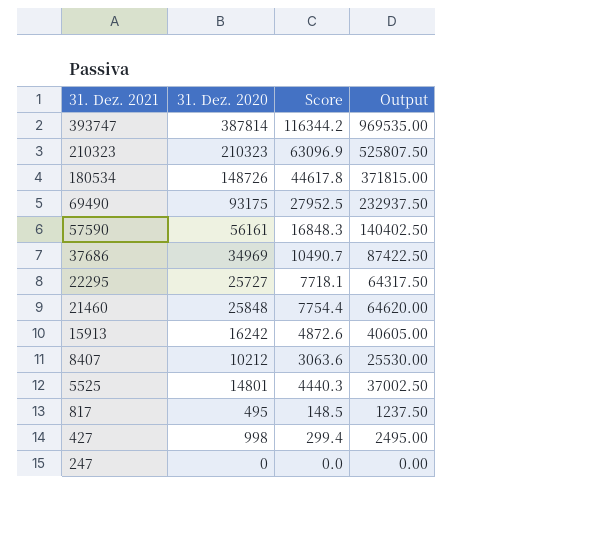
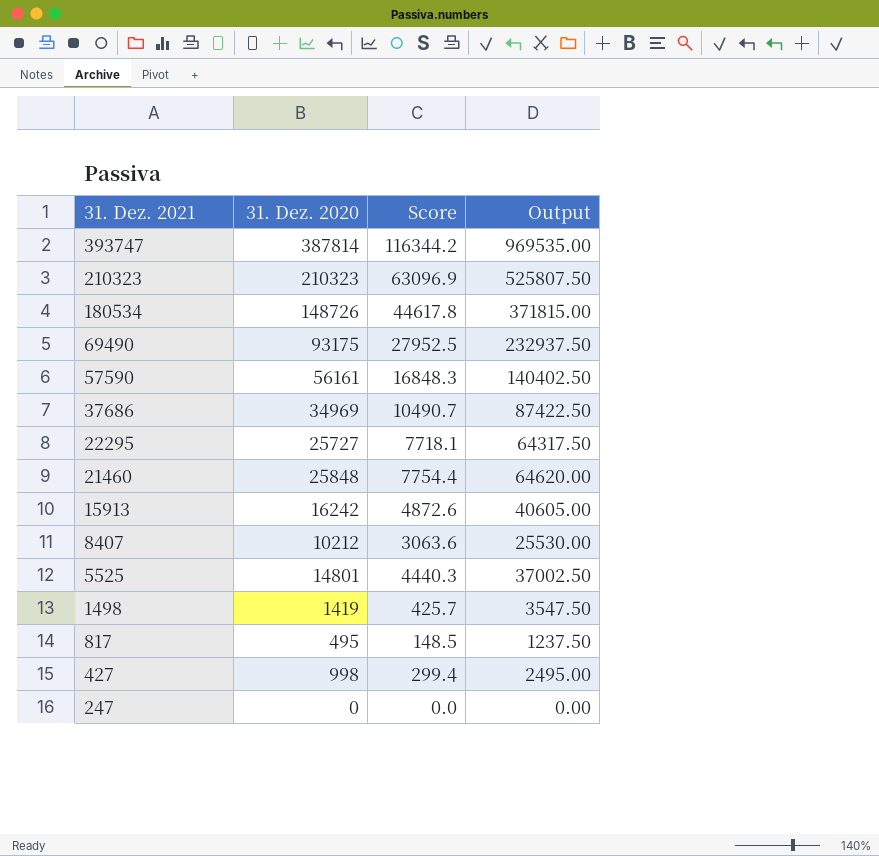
row 1498: none -> 1419 | 425.7 | 3547.50

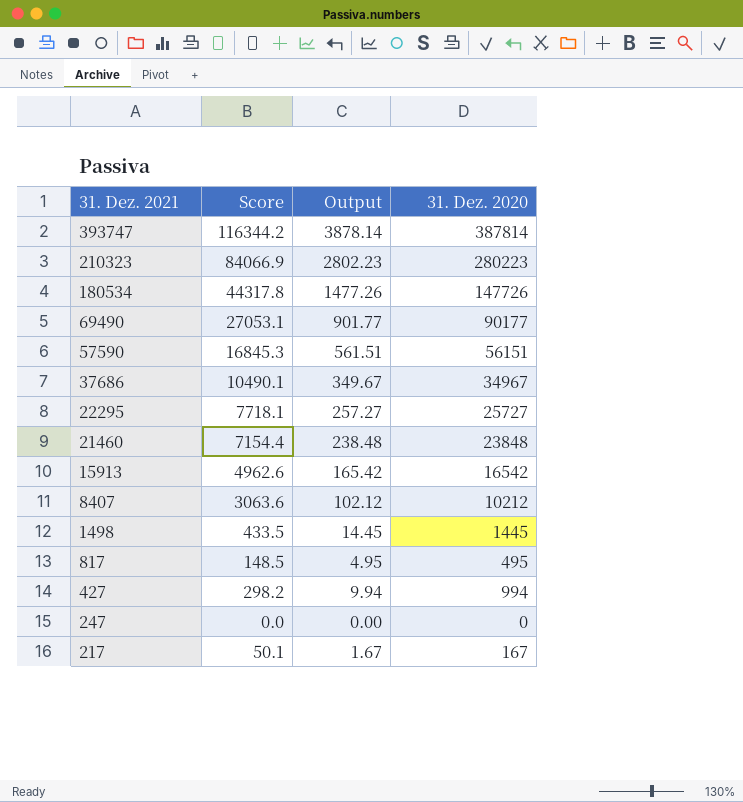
column Output | formula: [31. Dez. 2020] * 2.5 -> [31. Dez. 2020] * 0.01
column 31. Dez. 2020 | position: 2 -> 4
row 5525: 14801 | 4440.3 | 37002.50 -> none
210323 | Score: 63096.9 -> 84066.9
210323 | 31. Dez. 2020: 210323 -> 280223
180534 | Score: 44617.8 -> 44317.8
180534 | 31. Dez. 2020: 148726 -> 147726
69490 | Score: 27952.5 -> 27053.1
69490 | 31. Dez. 2020: 93175 -> 90177
57590 | Score: 16848.3 -> 16845.3
57590 | 31. Dez. 2020: 56161 -> 56151
37686 | Score: 10490.7 -> 10490.1
37686 | 31. Dez. 2020: 34969 -> 34967
21460 | Score: 7754.4 -> 7154.4
21460 | 31. Dez. 2020: 25848 -> 23848
15913 | Score: 4872.6 -> 4962.6
15913 | 31. Dez. 2020: 16242 -> 16542
1498 | Score: 425.7 -> 433.5
1498 | 31. Dez. 2020: 1419 -> 1445
427 | Score: 299.4 -> 298.2
427 | 31. Dez. 2020: 998 -> 994
row 217: none -> 50.1 | 1.67 | 167

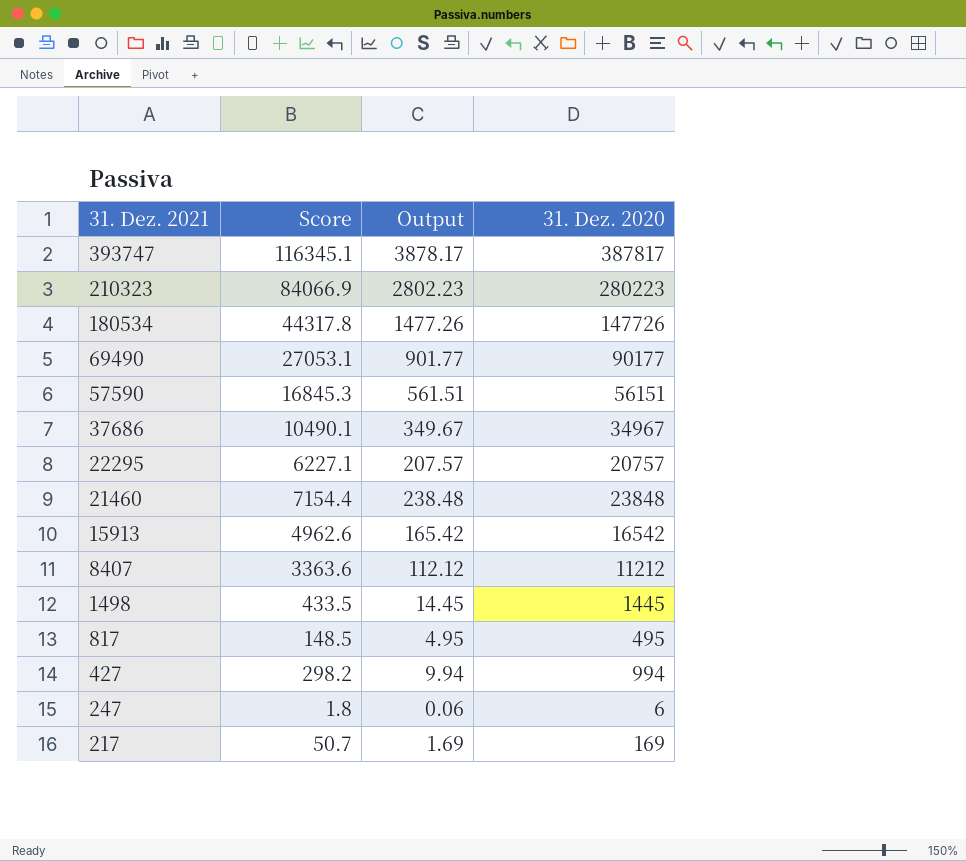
393747 | Score: 116344.2 -> 116345.1
393747 | Output: 3878.14 -> 3878.17
393747 | 31. Dez. 2020: 387814 -> 387817
22295 | Score: 7718.1 -> 6227.1
22295 | Output: 257.27 -> 207.57
22295 | 31. Dez. 2020: 25727 -> 20757
8407 | Score: 3063.6 -> 3363.6
8407 | Output: 102.12 -> 112.12
8407 | 31. Dez. 2020: 10212 -> 11212
247 | Score: 0.0 -> 1.8
247 | Output: 0.00 -> 0.06
247 | 31. Dez. 2020: 0 -> 6
217 | Score: 50.1 -> 50.7
217 | Output: 1.67 -> 1.69
217 | 31. Dez. 2020: 167 -> 169

